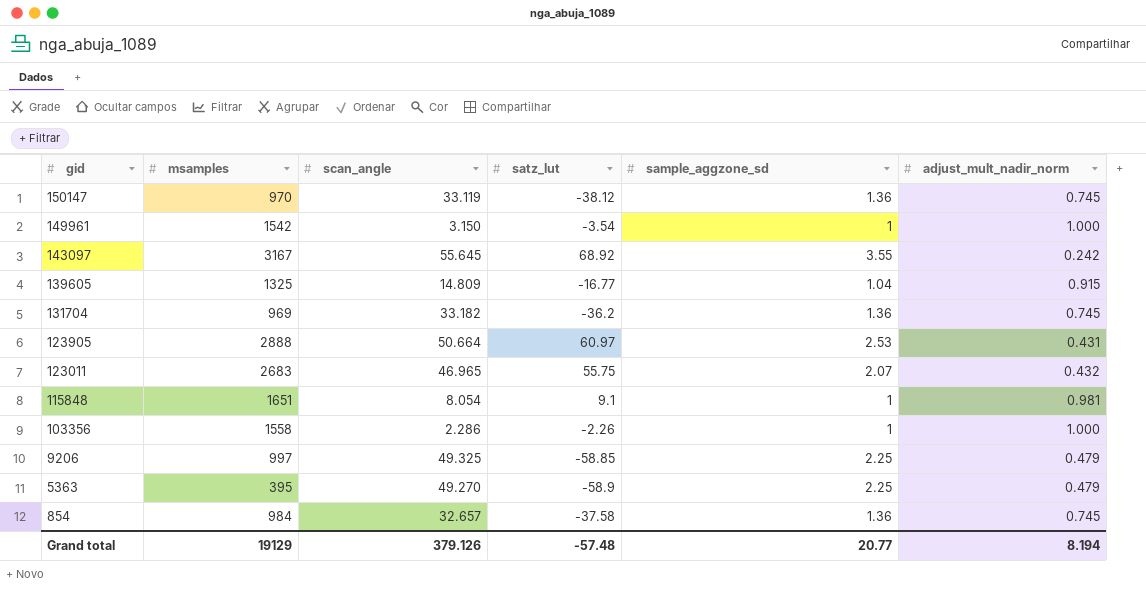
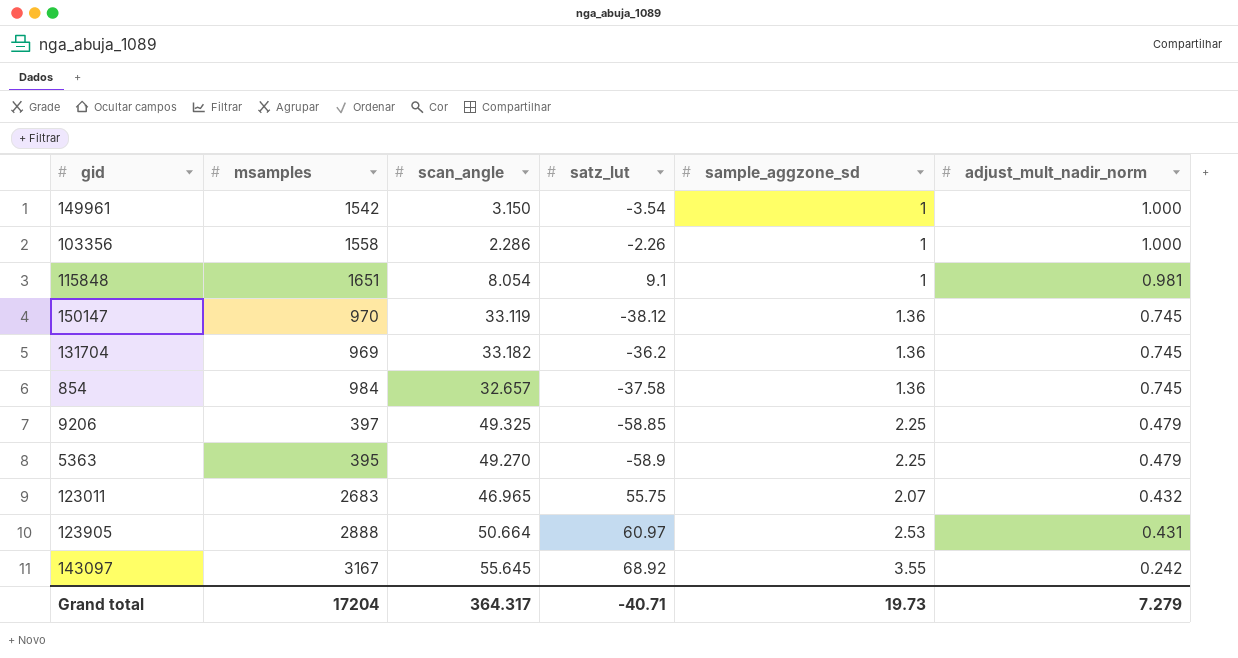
row order: gid descending -> adjust_mult_nadir_norm descending
row 139605: 1325 | 14.809 | -16.77 | 1.04 | 0.915 -> none
9206 | msamples: 997 -> 397
Grand total | msamples: 19129 -> 17204
Grand total | scan_angle: 379.126 -> 364.317
Grand total | satz_lut: -57.48 -> -40.71
Grand total | sample_aggzone_sd: 20.77 -> 19.73
Grand total | adjust_mult_nadir_norm: 8.194 -> 7.279

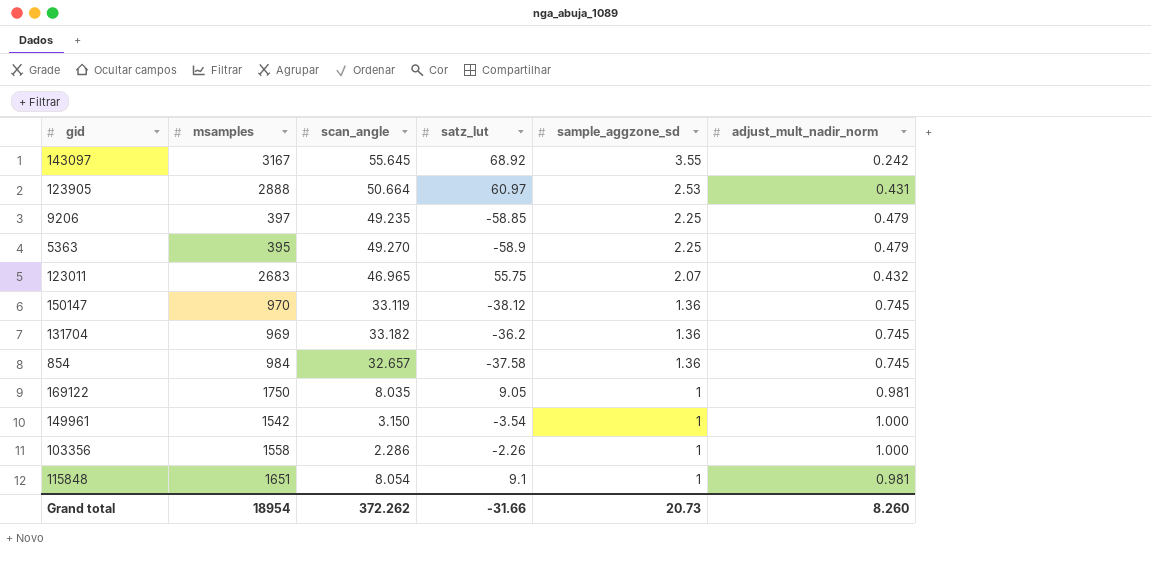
row order: adjust_mult_nadir_norm descending -> sample_aggzone_sd descending
9206 | scan_angle: 49.325 -> 49.235
row 169122: none -> 1750 | 8.035 | 9.05 | 1 | 0.981
Grand total | msamples: 17204 -> 18954
Grand total | scan_angle: 364.317 -> 372.262
Grand total | satz_lut: -40.71 -> -31.66
Grand total | sample_aggzone_sd: 19.73 -> 20.73
Grand total | adjust_mult_nadir_norm: 7.279 -> 8.260

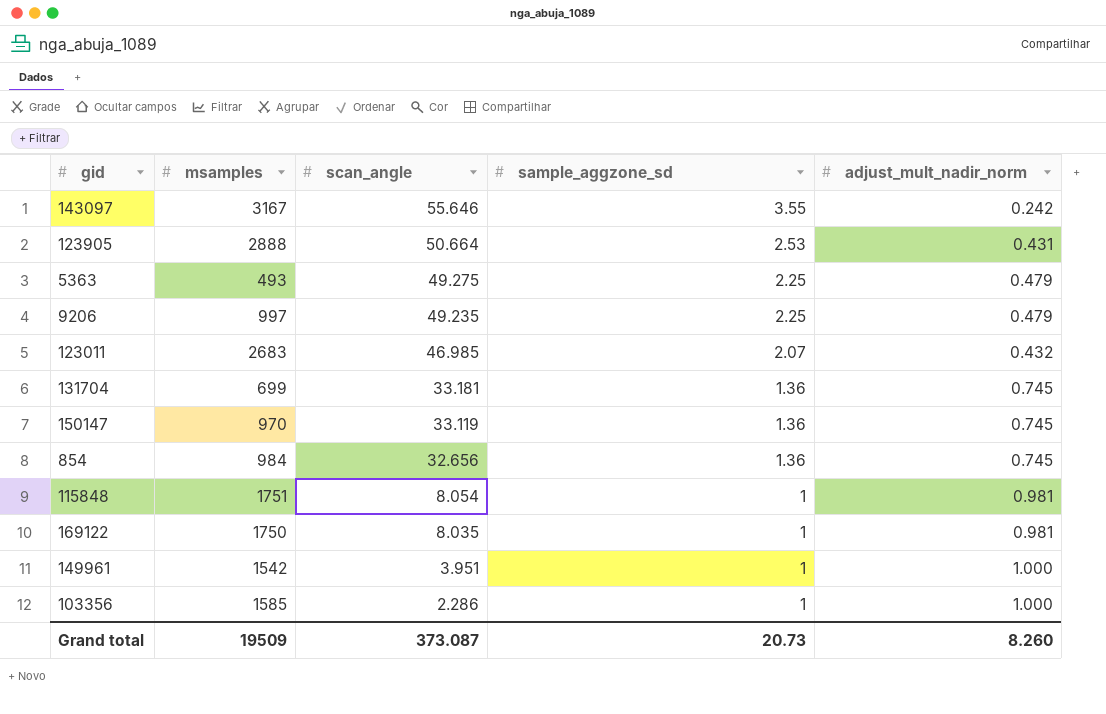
row order: sample_aggzone_sd descending -> scan_angle descending
column satz_lut | position: 4 -> none
143097 | scan_angle: 55.645 -> 55.646
5363 | msamples: 395 -> 493
5363 | scan_angle: 49.270 -> 49.275
9206 | msamples: 397 -> 997
123011 | scan_angle: 46.965 -> 46.985
131704 | msamples: 969 -> 699
131704 | scan_angle: 33.182 -> 33.181
854 | scan_angle: 32.657 -> 32.656
115848 | msamples: 1651 -> 1751
149961 | scan_angle: 3.150 -> 3.951
103356 | msamples: 1558 -> 1585
Grand total | msamples: 18954 -> 19509
Grand total | scan_angle: 372.262 -> 373.087

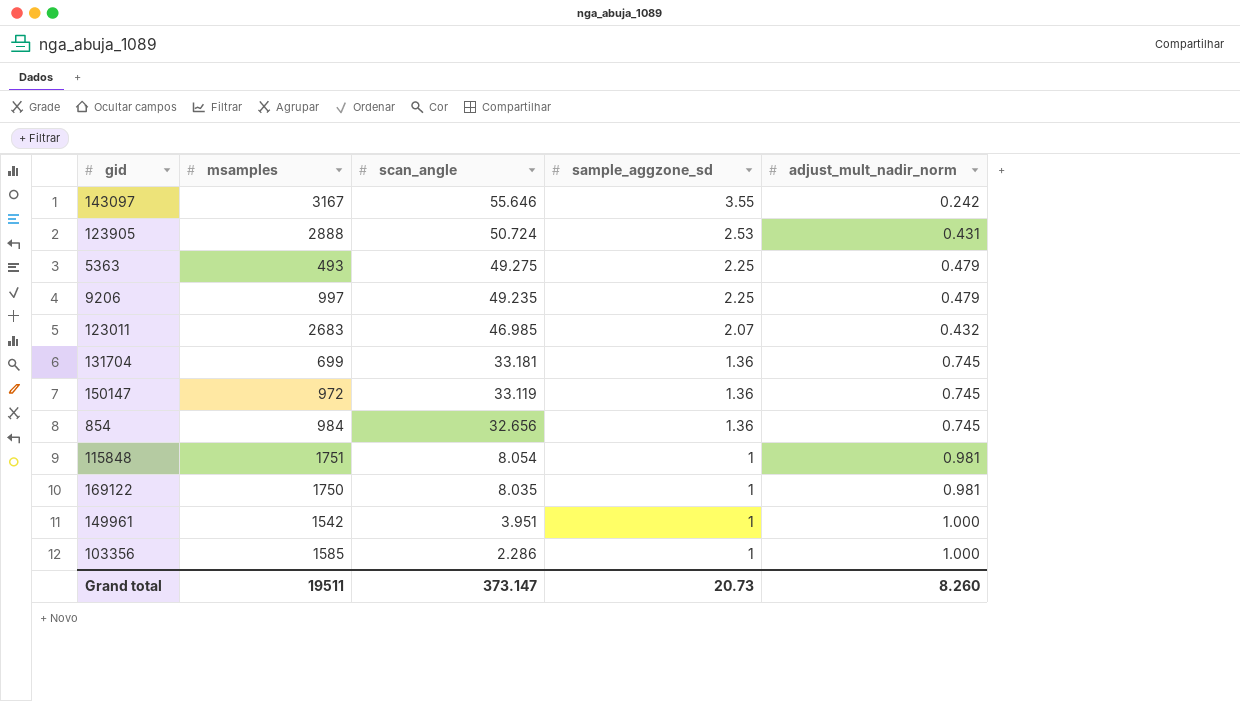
123905 | scan_angle: 50.664 -> 50.724
150147 | msamples: 970 -> 972
Grand total | msamples: 19509 -> 19511
Grand total | scan_angle: 373.087 -> 373.147

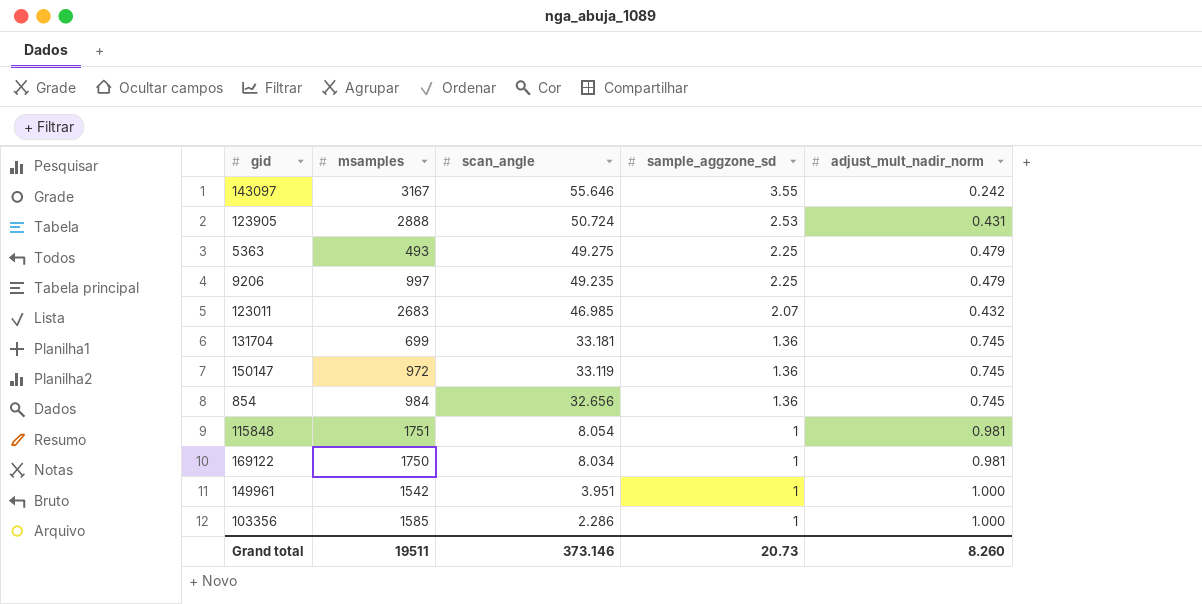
169122 | scan_angle: 8.035 -> 8.034
Grand total | scan_angle: 373.147 -> 373.146

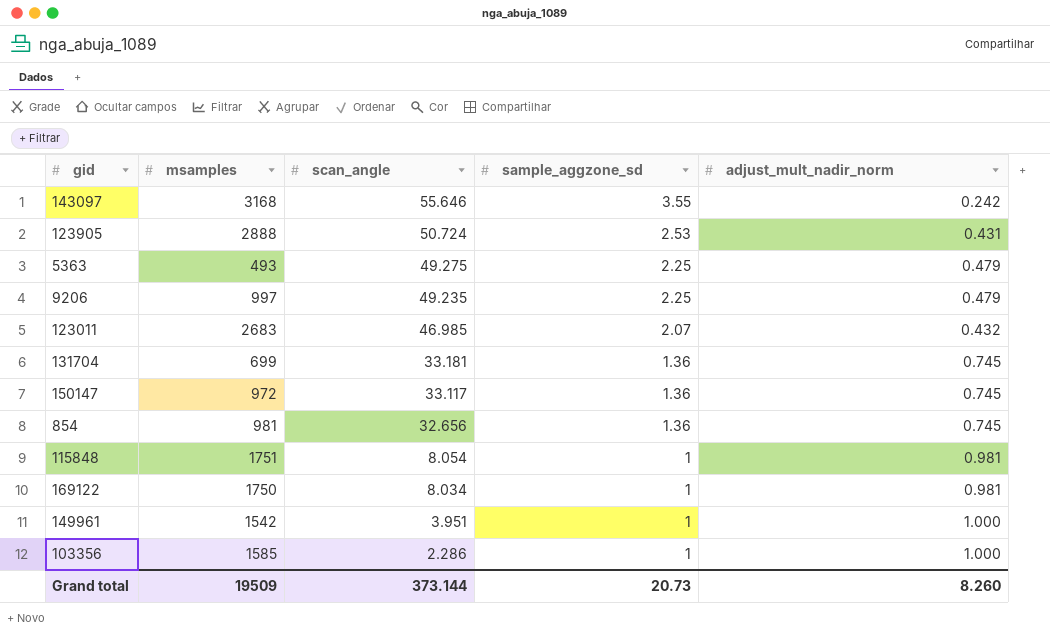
143097 | msamples: 3167 -> 3168
150147 | scan_angle: 33.119 -> 33.117
854 | msamples: 984 -> 981
Grand total | msamples: 19511 -> 19509
Grand total | scan_angle: 373.146 -> 373.144

